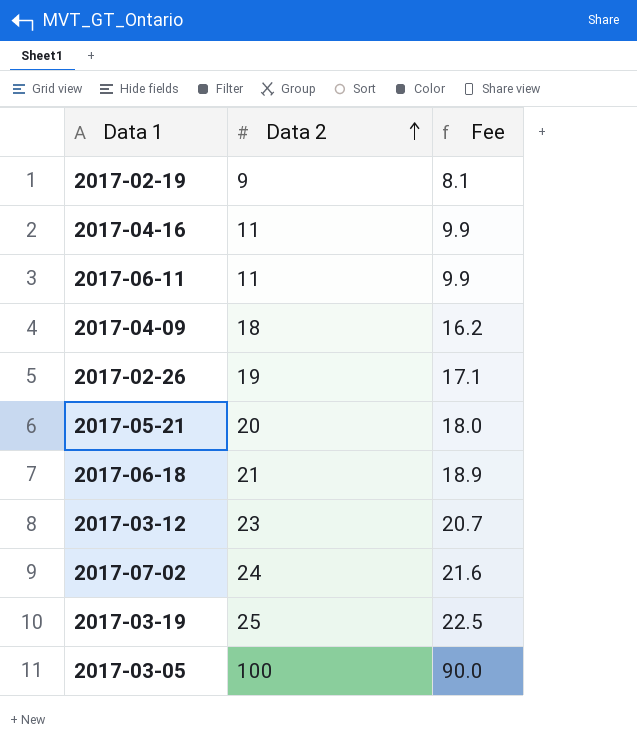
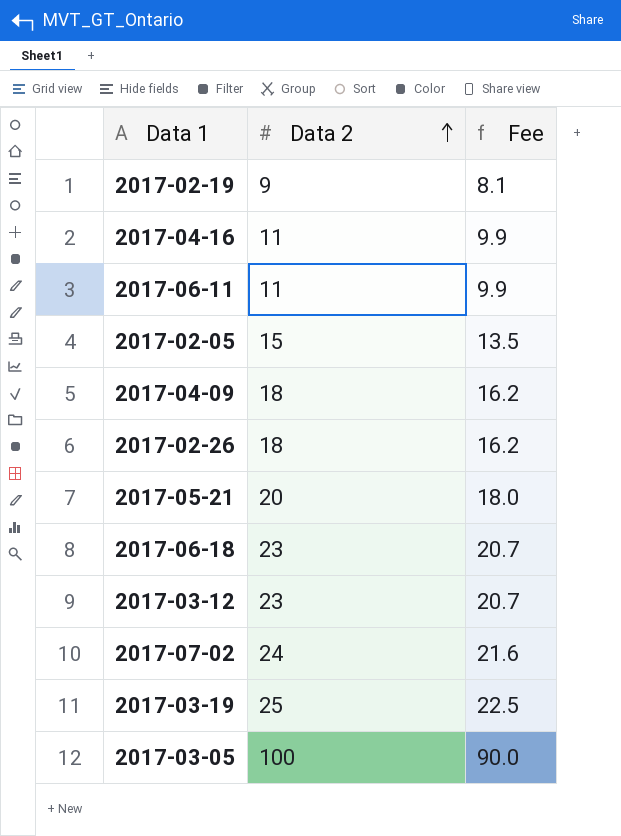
row 2017-02-05: none -> 15 | 13.5
2017-02-26 | Data 2: 19 -> 18
2017-02-26 | Fee: 17.1 -> 16.2
2017-06-18 | Data 2: 21 -> 23
2017-06-18 | Fee: 18.9 -> 20.7

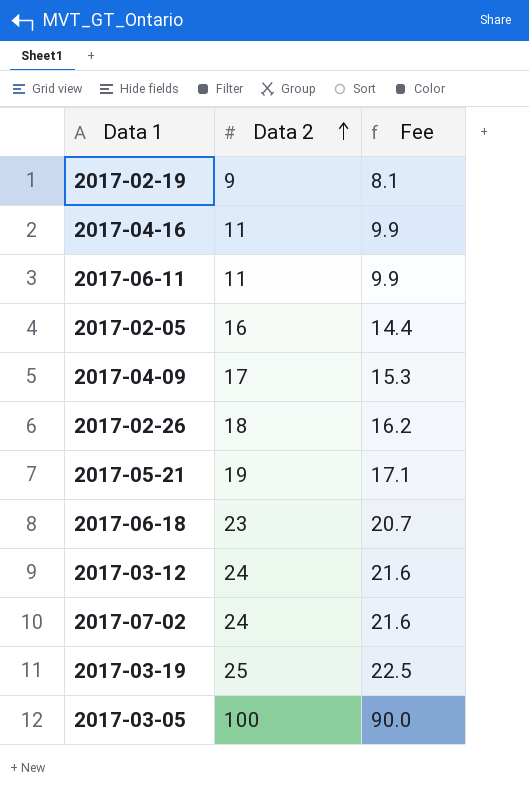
2017-02-05 | Data 2: 15 -> 16
2017-02-05 | Fee: 13.5 -> 14.4
2017-04-09 | Data 2: 18 -> 17
2017-04-09 | Fee: 16.2 -> 15.3
2017-05-21 | Data 2: 20 -> 19
2017-05-21 | Fee: 18.0 -> 17.1
2017-03-12 | Data 2: 23 -> 24
2017-03-12 | Fee: 20.7 -> 21.6

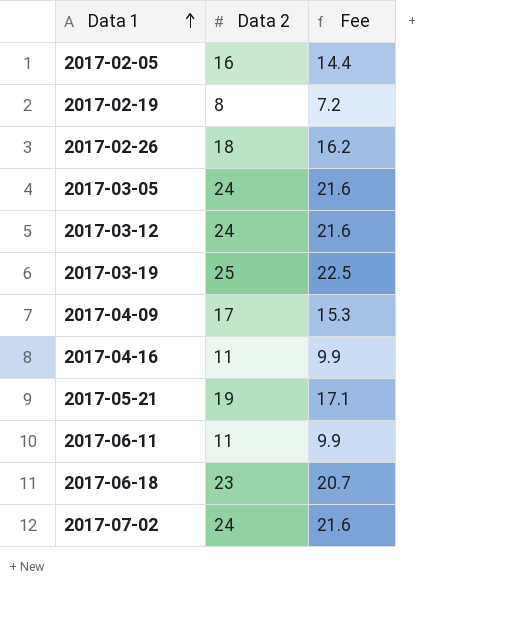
row order: Data 2 ascending -> Data 1 ascending
2017-02-19 | Data 2: 9 -> 8
2017-02-19 | Fee: 8.1 -> 7.2
2017-03-05 | Data 2: 100 -> 24
2017-03-05 | Fee: 90.0 -> 21.6

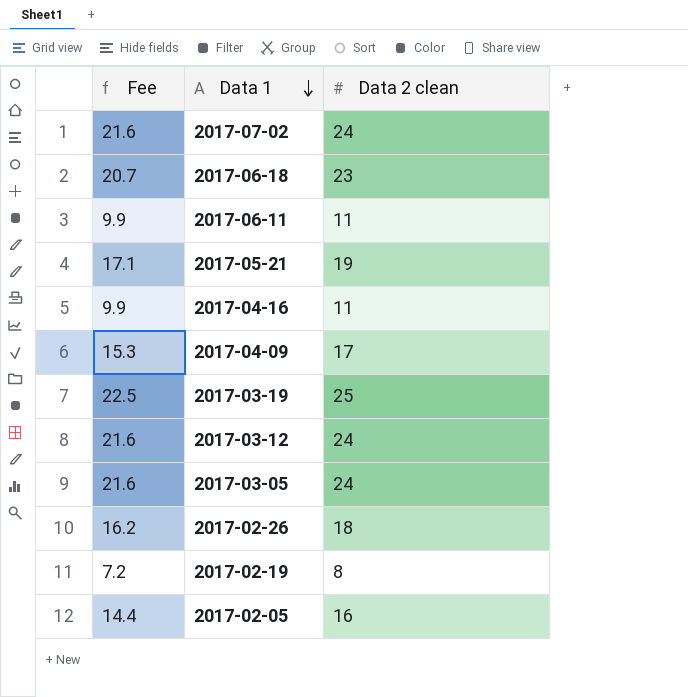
row order: Data 1 ascending -> Data 1 descending
column Fee | position: 3 -> 1
column name: Data 2 -> Data 2 clean

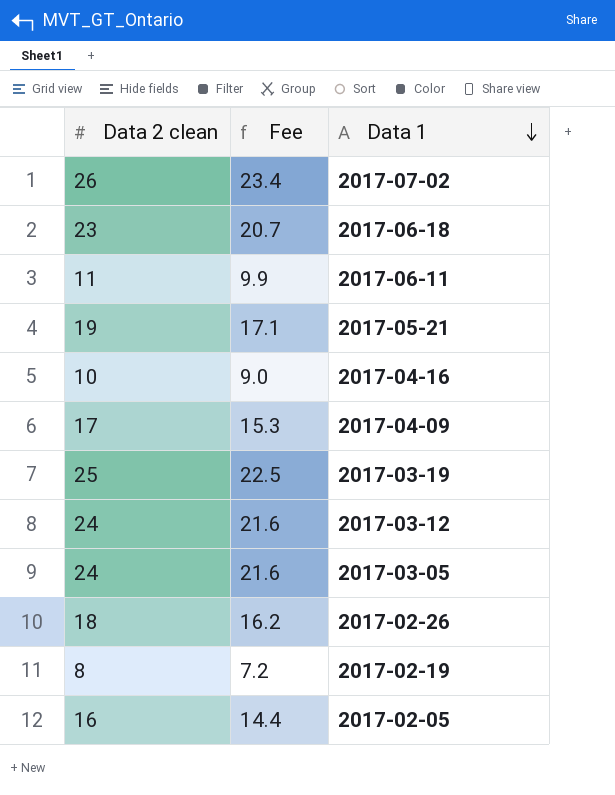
column Data 2 clean | position: 3 -> 1
2017-07-02 | Data 2 clean: 24 -> 26
2017-07-02 | Fee: 21.6 -> 23.4
2017-04-16 | Data 2 clean: 11 -> 10
2017-04-16 | Fee: 9.9 -> 9.0

